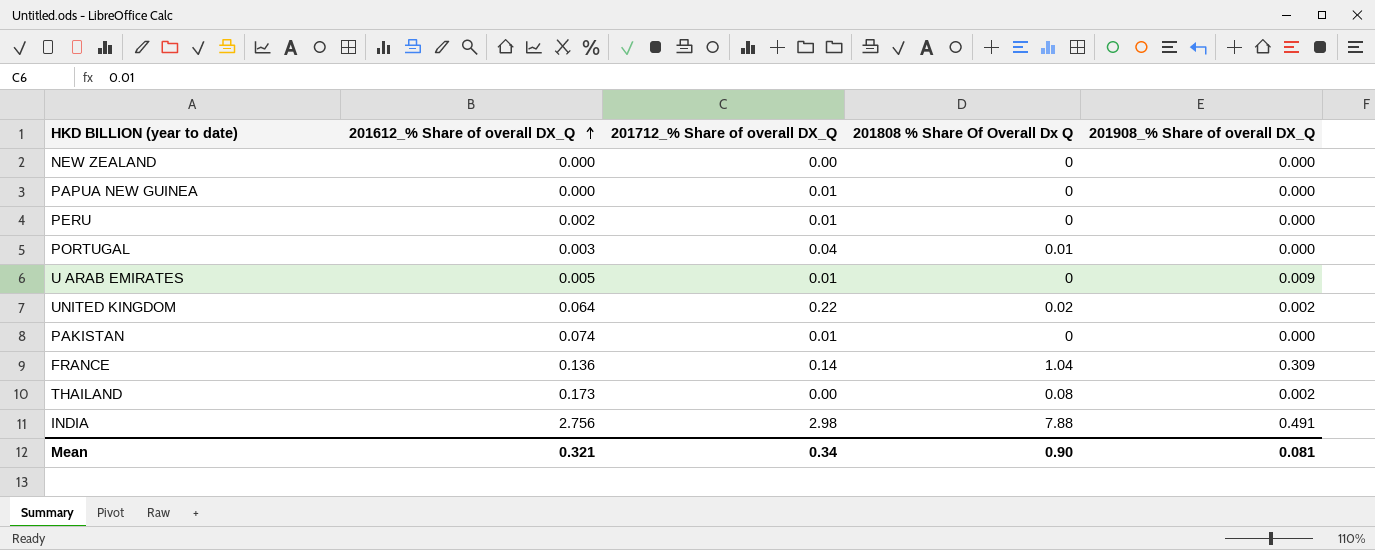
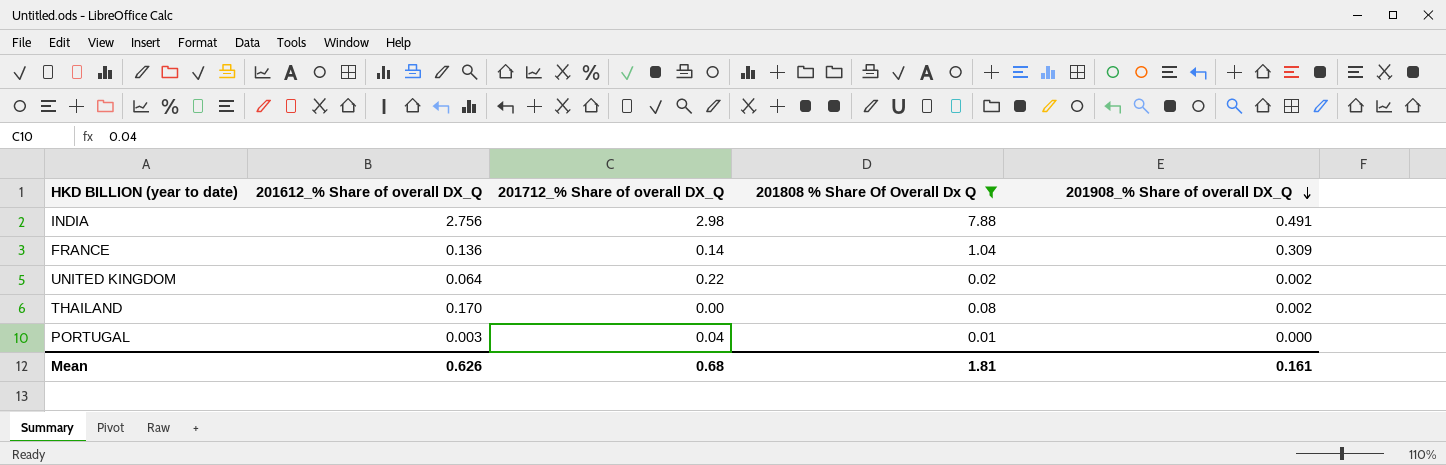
filter: none -> 201808 % Share Of Overall Dx Q != 0
row order: 201612_% Share of overall DX_Q ascending -> 201908_% Share of overall DX_Q descending
THAILAND | 201612_% Share of overall DX_Q: 0.173 -> 0.170
Mean | 201612_% Share of overall DX_Q: 0.321 -> 0.626
Mean | 201712_% Share of overall DX_Q: 0.34 -> 0.68
Mean | 201808 % Share Of Overall Dx Q: 0.90 -> 1.81
Mean | 201908_% Share of overall DX_Q: 0.081 -> 0.161

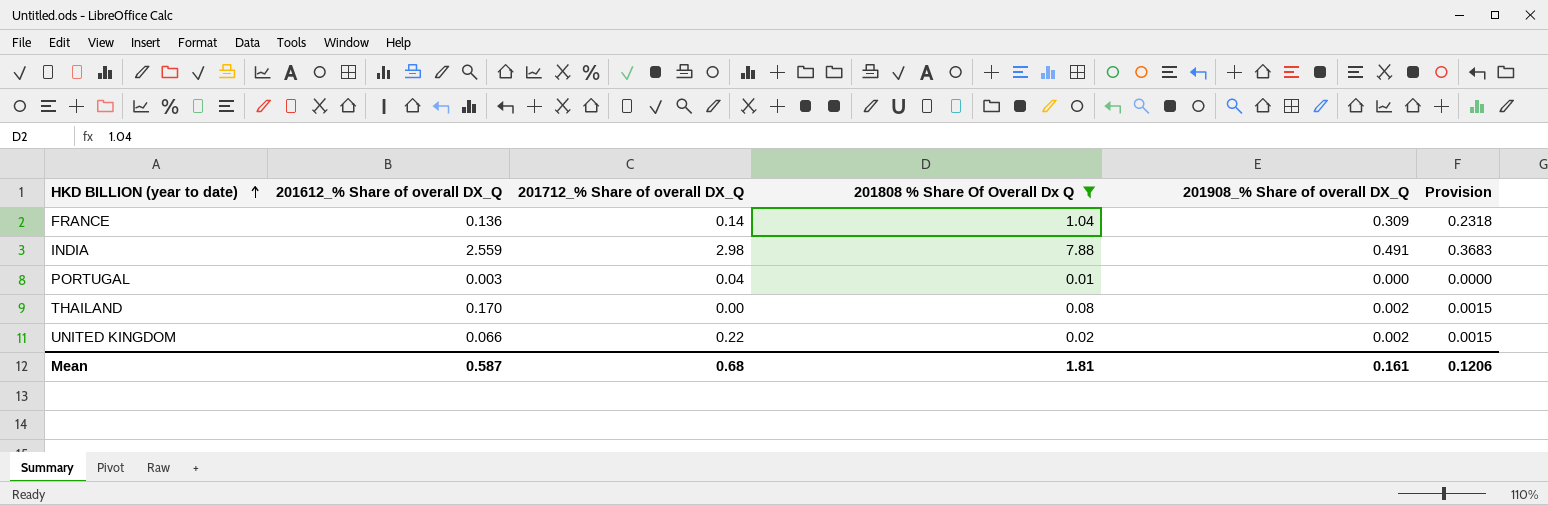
row order: 201908_% Share of overall DX_Q descending -> HKD BILLION (year to date) ascending
column Provision | formula: none -> [201908_% Share of overall DX_Q] * 0.75
INDIA | 201612_% Share of overall DX_Q: 2.756 -> 2.559
UNITED KINGDOM | 201612_% Share of overall DX_Q: 0.064 -> 0.066
Mean | 201612_% Share of overall DX_Q: 0.626 -> 0.587

